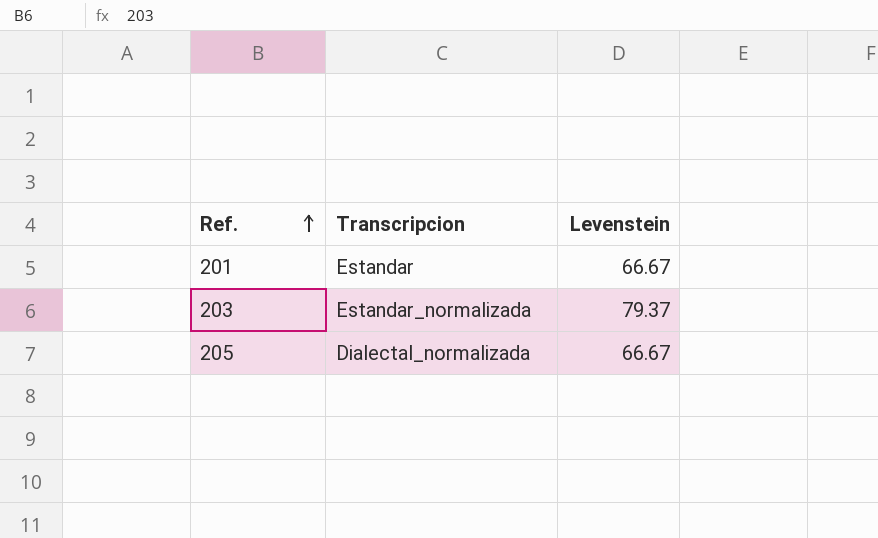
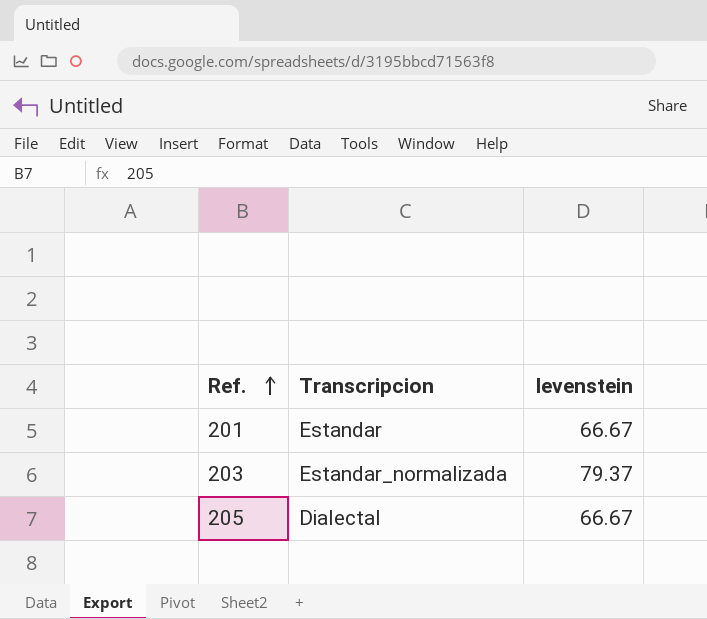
column name: Levenstein -> levenstein
205 | Transcripcion: Dialectal_normalizada -> Dialectal

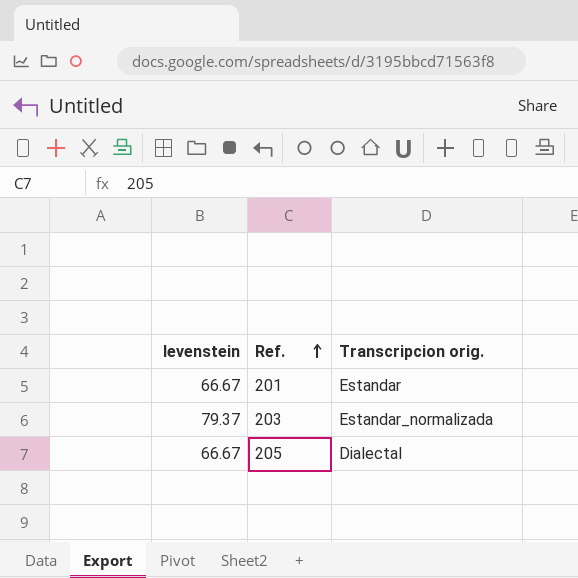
column levenstein | position: 3 -> 1
column name: Transcripcion -> Transcripcion orig.

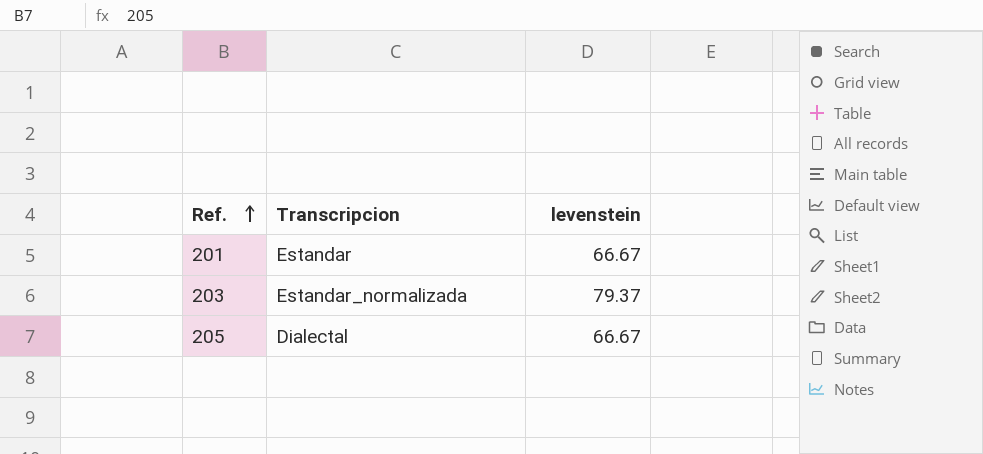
column name: Transcripcion orig. -> Transcripcion
column levenstein | position: 1 -> 3

